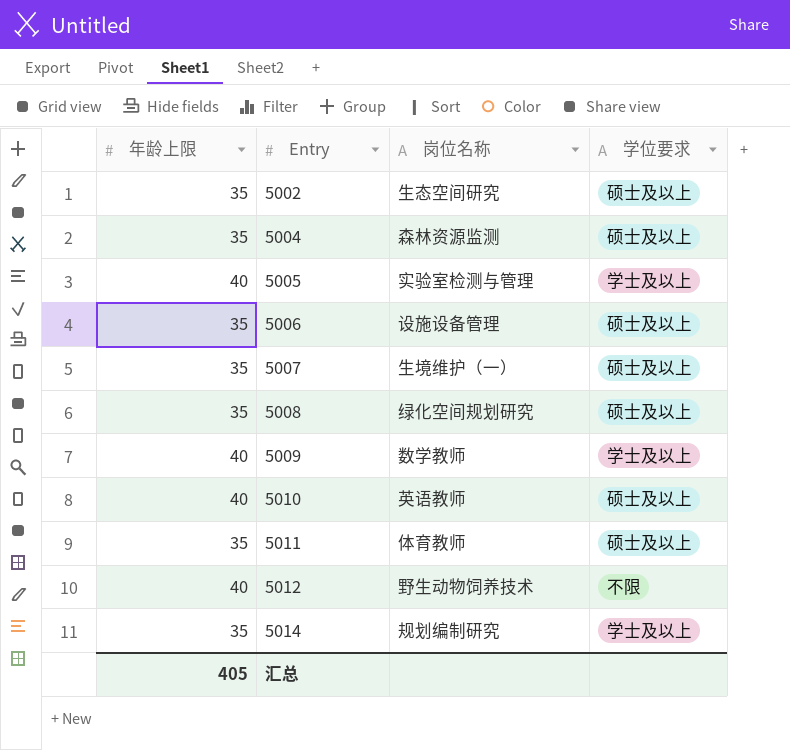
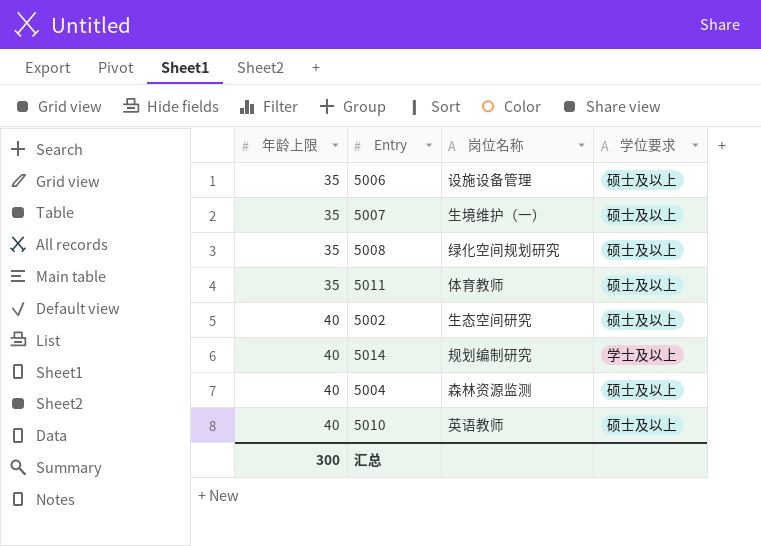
row order: Entry ascending -> 年龄上限 ascending
row 5005: 40 | 实验室检测与管理 | 学士及以上 -> none
row 5009: 40 | 数学教师 | 学士及以上 -> none
row 5012: 40 | 野生动物饲养技术 | 不限 -> none
5002 | 年龄上限: 35 -> 40
5014 | 年龄上限: 35 -> 40
5004 | 年龄上限: 35 -> 40
汇总 | 年龄上限: 405 -> 300

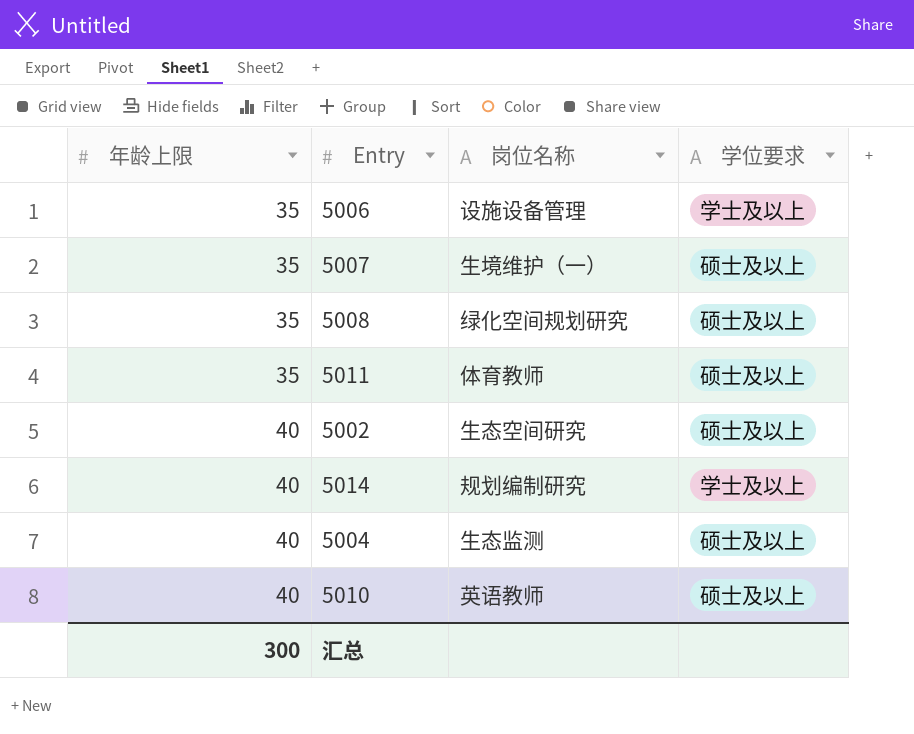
5006 | 学位要求: 硕士及以上 -> 学士及以上
5004 | 岗位名称: 森林资源监测 -> 生态监测

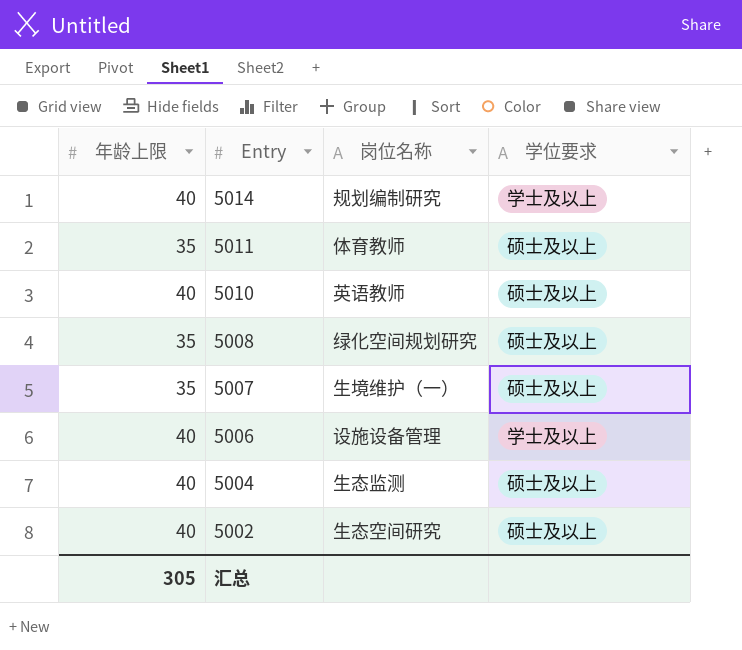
row order: 年龄上限 ascending -> Entry descending
5006 | 年龄上限: 35 -> 40
汇总 | 年龄上限: 300 -> 305

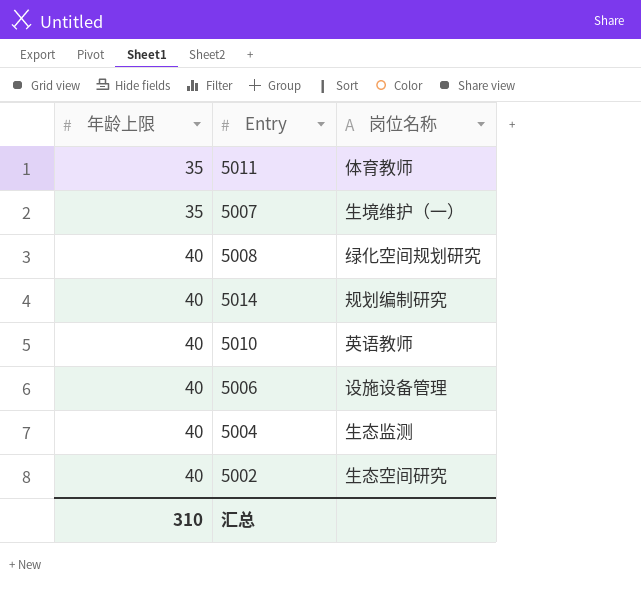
row order: Entry descending -> 年龄上限 ascending
column 学位要求 | position: 4 -> none
5008 | 年龄上限: 35 -> 40
汇总 | 年龄上限: 305 -> 310

